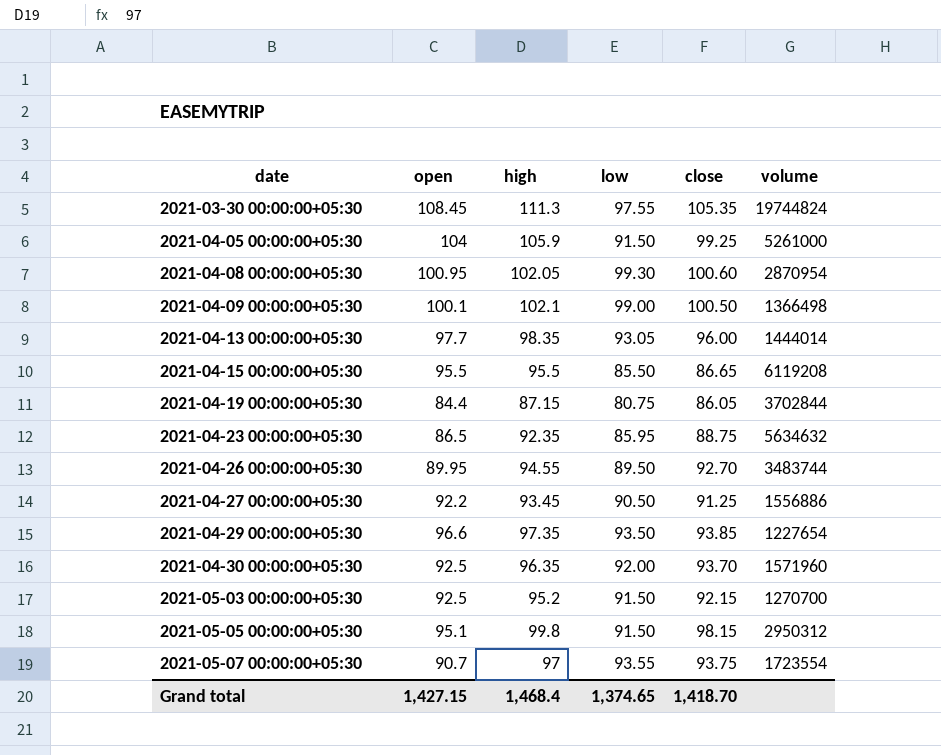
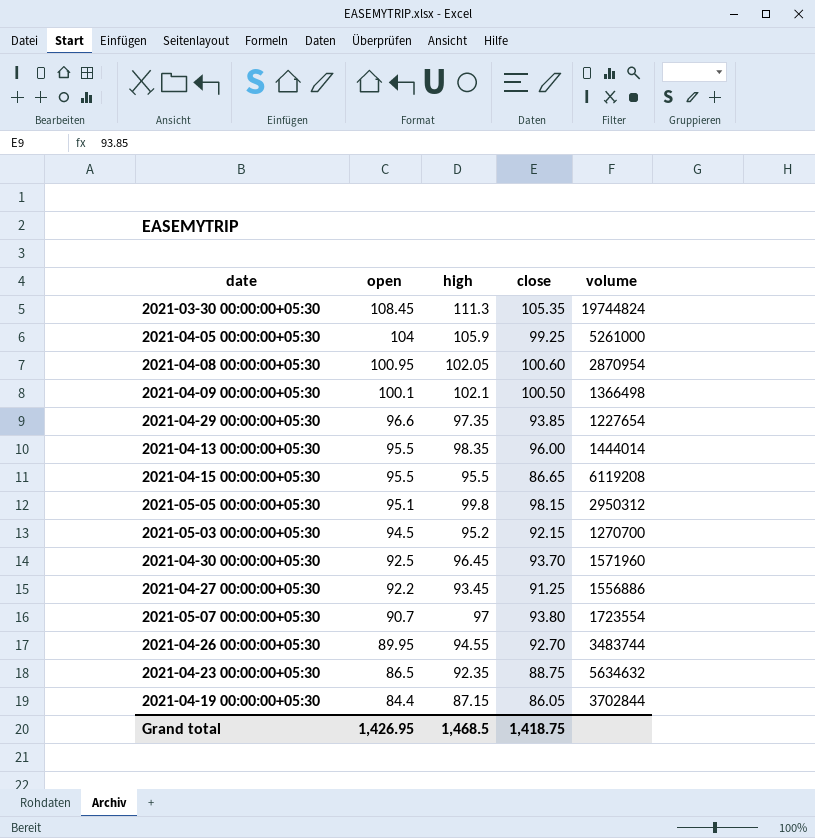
row order: date ascending -> open descending
column low | position: 4 -> none
2021-04-13 00:00:00+05:30 | open: 97.7 -> 95.5
2021-05-03 00:00:00+05:30 | open: 92.5 -> 94.5
2021-04-30 00:00:00+05:30 | high: 96.35 -> 96.45
2021-05-07 00:00:00+05:30 | close: 93.75 -> 93.80
Grand total | open: 1,427.15 -> 1,426.95
Grand total | high: 1,468.4 -> 1,468.5
Grand total | close: 1,418.70 -> 1,418.75

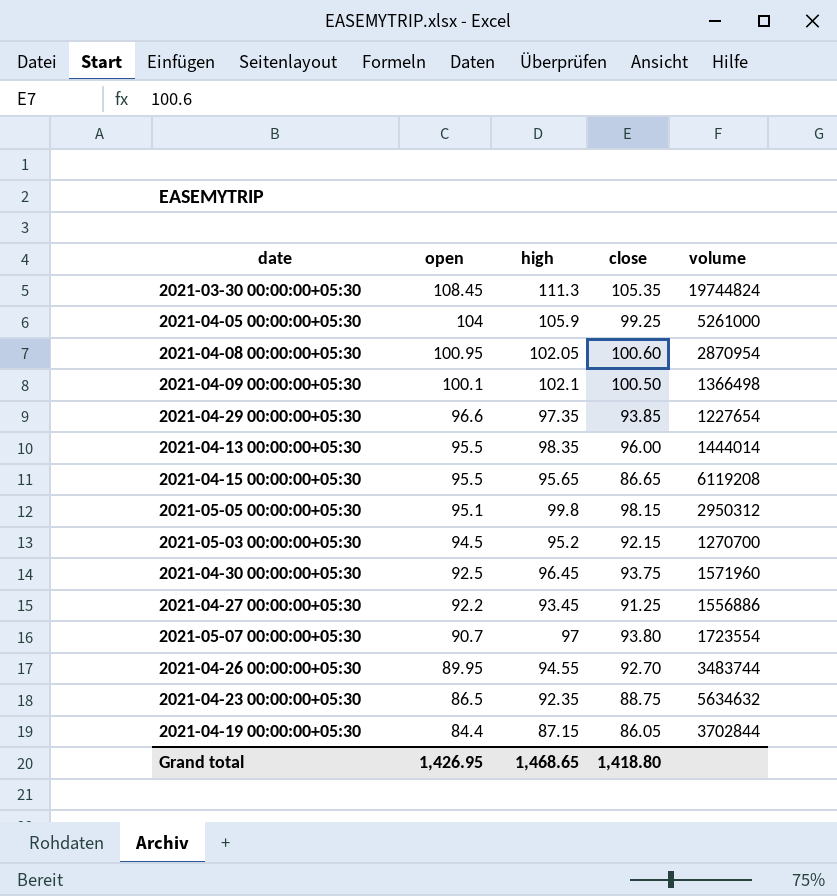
2021-04-15 00:00:00+05:30 | high: 95.5 -> 95.65
2021-04-30 00:00:00+05:30 | close: 93.70 -> 93.75
Grand total | high: 1,468.5 -> 1,468.65
Grand total | close: 1,418.75 -> 1,418.80

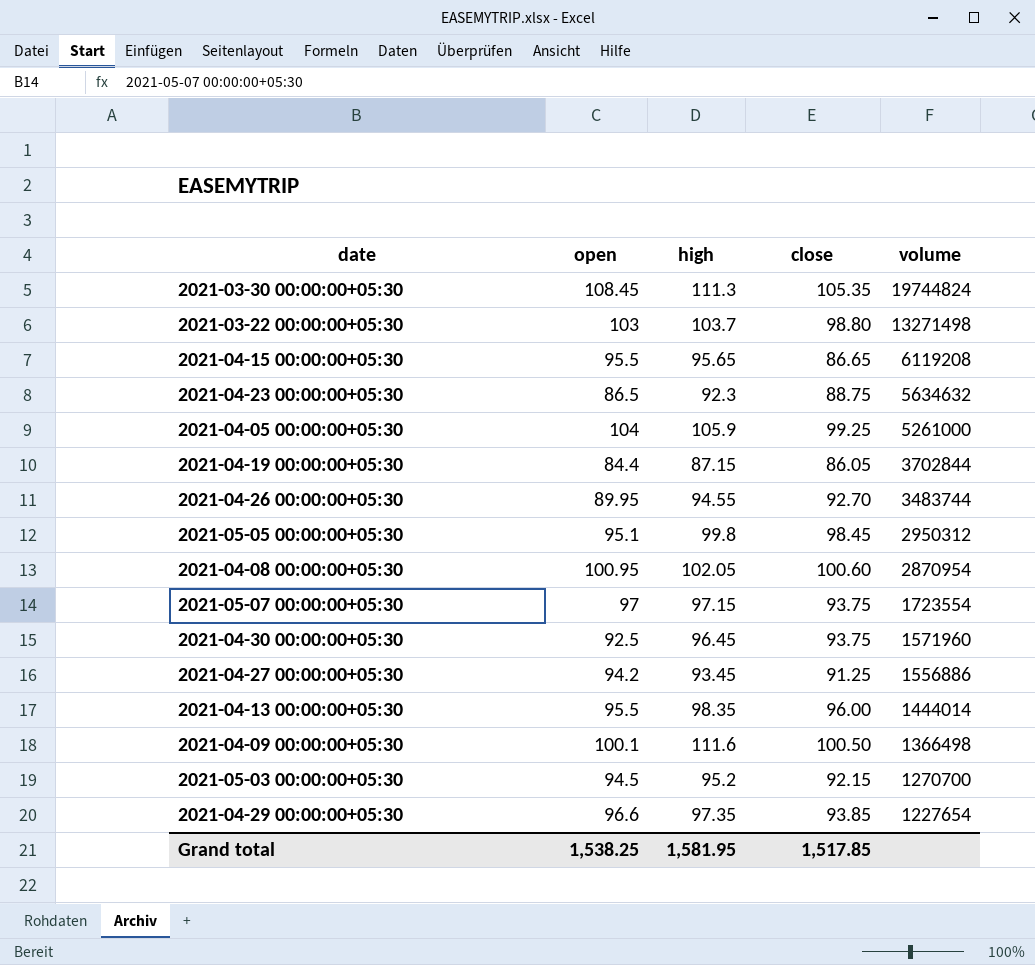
row order: open descending -> volume descending
row 2021-03-22 00:00:00+05:30: none -> 103 | 103.7 | 98.80 | 13271498
2021-04-23 00:00:00+05:30 | high: 92.35 -> 92.3
2021-05-05 00:00:00+05:30 | close: 98.15 -> 98.45
2021-05-07 00:00:00+05:30 | open: 90.7 -> 97
2021-05-07 00:00:00+05:30 | high: 97 -> 97.15
2021-05-07 00:00:00+05:30 | close: 93.80 -> 93.75
2021-04-27 00:00:00+05:30 | open: 92.2 -> 94.2
2021-04-09 00:00:00+05:30 | high: 102.1 -> 111.6
Grand total | open: 1,426.95 -> 1,538.25
Grand total | high: 1,468.65 -> 1,581.95
Grand total | close: 1,418.80 -> 1,517.85

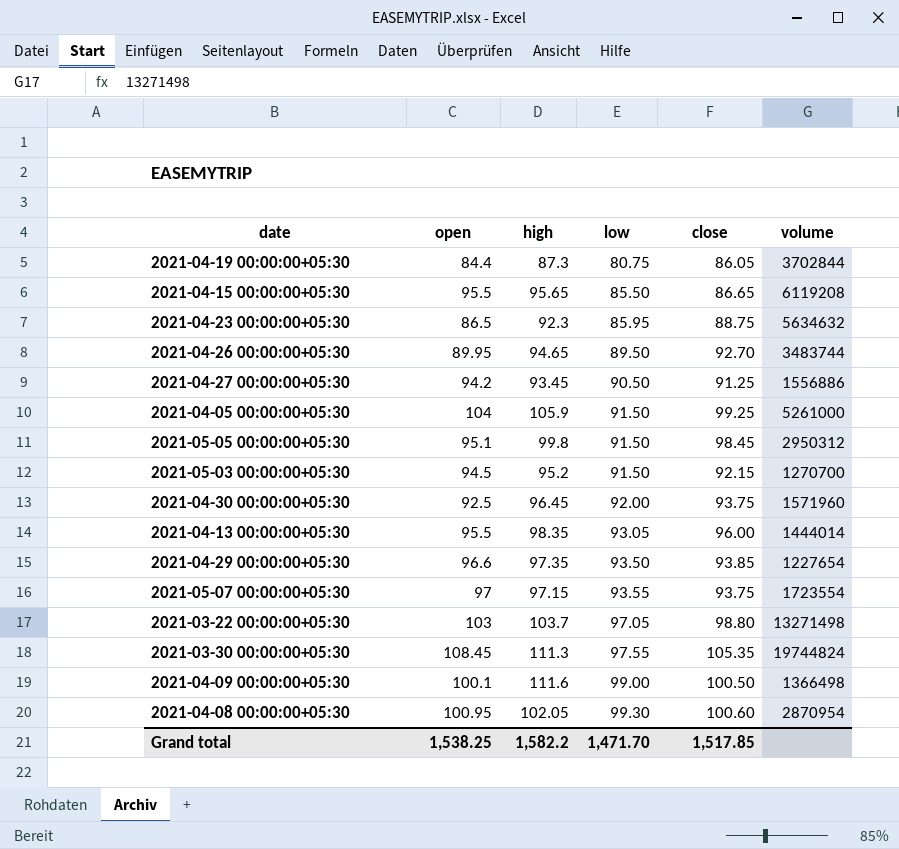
row order: volume descending -> low ascending
column low | position: none -> 4
2021-04-19 00:00:00+05:30 | high: 87.15 -> 87.3
2021-04-26 00:00:00+05:30 | high: 94.55 -> 94.65
Grand total | high: 1,581.95 -> 1,582.2

